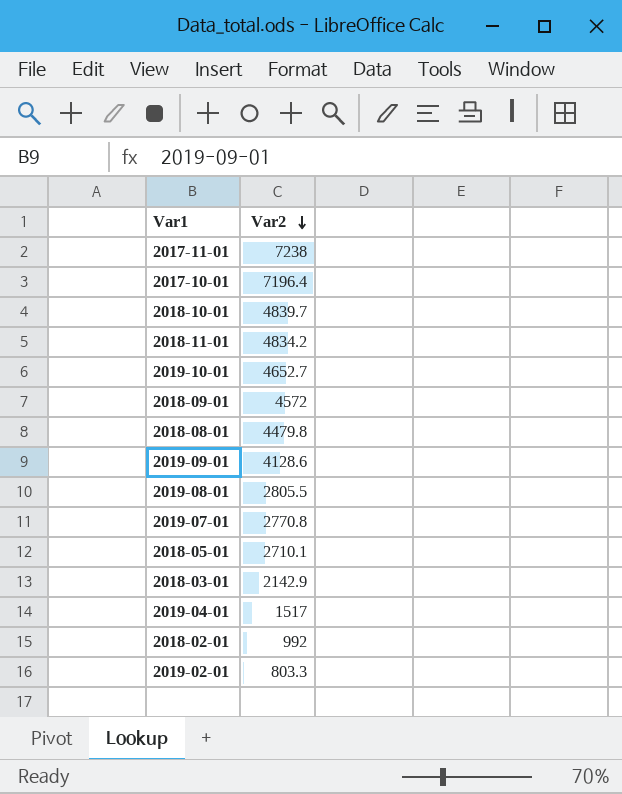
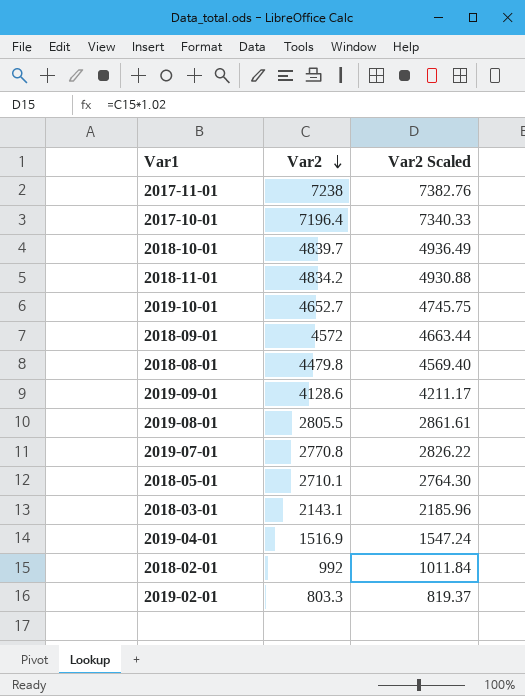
column Var2 Scaled | formula: none -> [Var2] * 1.02
2018-03-01 | Var2: 2142.9 -> 2143.1
2019-04-01 | Var2: 1517 -> 1516.9

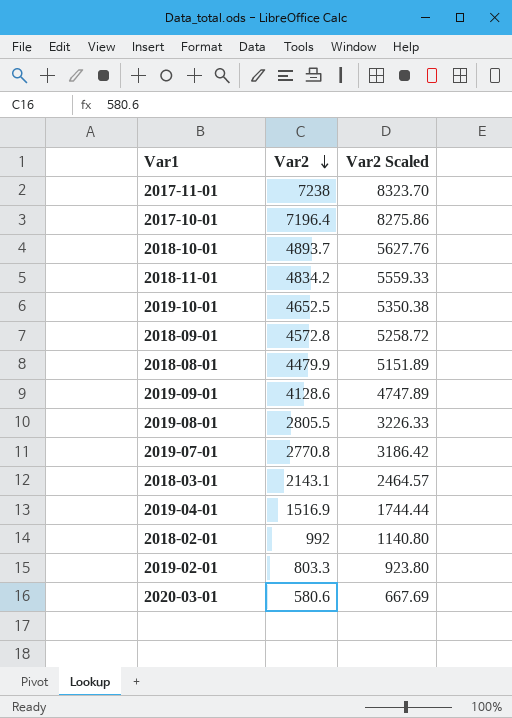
column Var2 Scaled | formula: [Var2] * 1.02 -> [Var2] * 1.15
row 2018-05-01: 2710.1 | 2764.30 -> none
2018-10-01 | Var2: 4839.7 -> 4893.7
2019-10-01 | Var2: 4652.7 -> 4652.5
2018-09-01 | Var2: 4572 -> 4572.8
2018-08-01 | Var2: 4479.8 -> 4479.9
row 2020-03-01: none -> 580.6 | 667.69

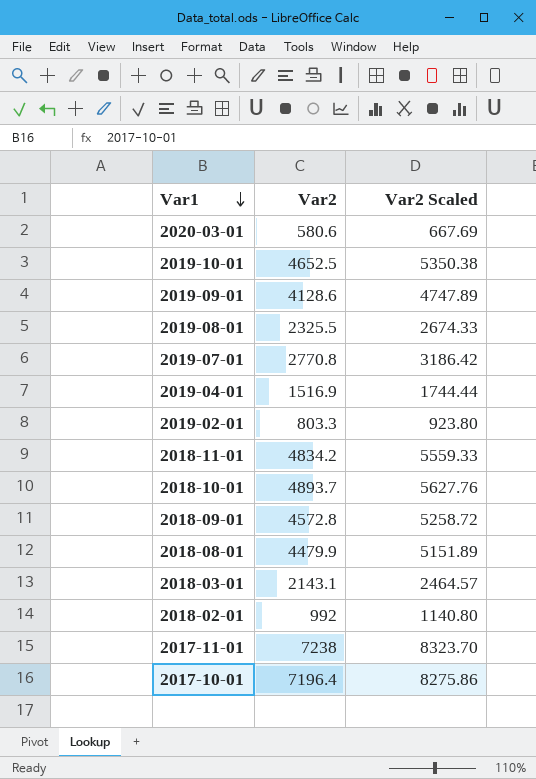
row order: Var2 descending -> Var1 descending
2019-08-01 | Var2: 2805.5 -> 2325.5
2019-08-01 | Var2 Scaled: 3226.33 -> 2674.33

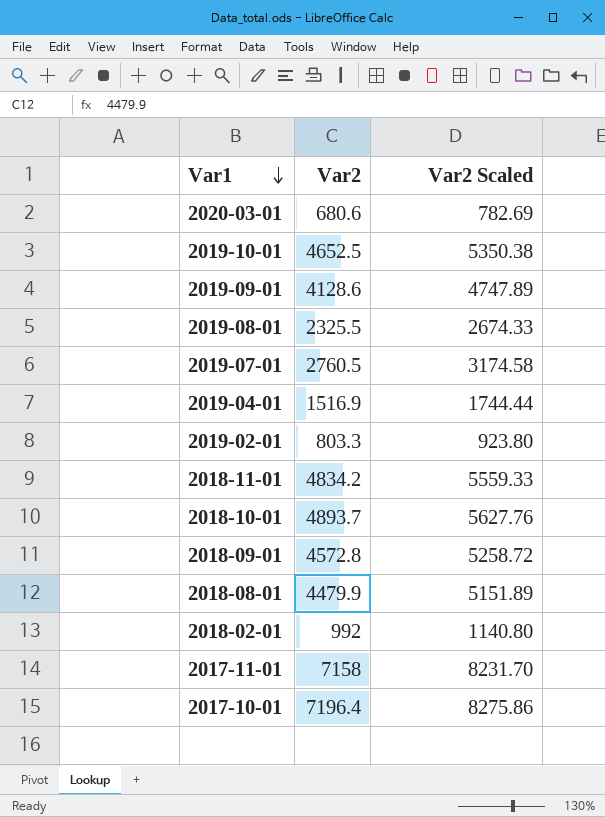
row 2018-03-01: 2143.1 | 2464.57 -> none
2020-03-01 | Var2: 580.6 -> 680.6
2020-03-01 | Var2 Scaled: 667.69 -> 782.69
2019-07-01 | Var2: 2770.8 -> 2760.5
2019-07-01 | Var2 Scaled: 3186.42 -> 3174.58
2017-11-01 | Var2: 7238 -> 7158
2017-11-01 | Var2 Scaled: 8323.70 -> 8231.70

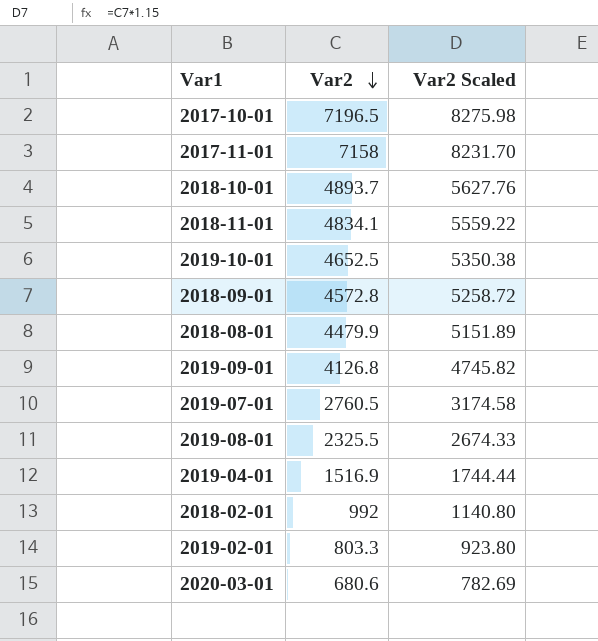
row order: Var1 descending -> Var2 descending
2017-10-01 | Var2: 7196.4 -> 7196.5
2017-10-01 | Var2 Scaled: 8275.86 -> 8275.98
2018-11-01 | Var2: 4834.2 -> 4834.1
2018-11-01 | Var2 Scaled: 5559.33 -> 5559.22
2019-09-01 | Var2: 4128.6 -> 4126.8
2019-09-01 | Var2 Scaled: 4747.89 -> 4745.82

